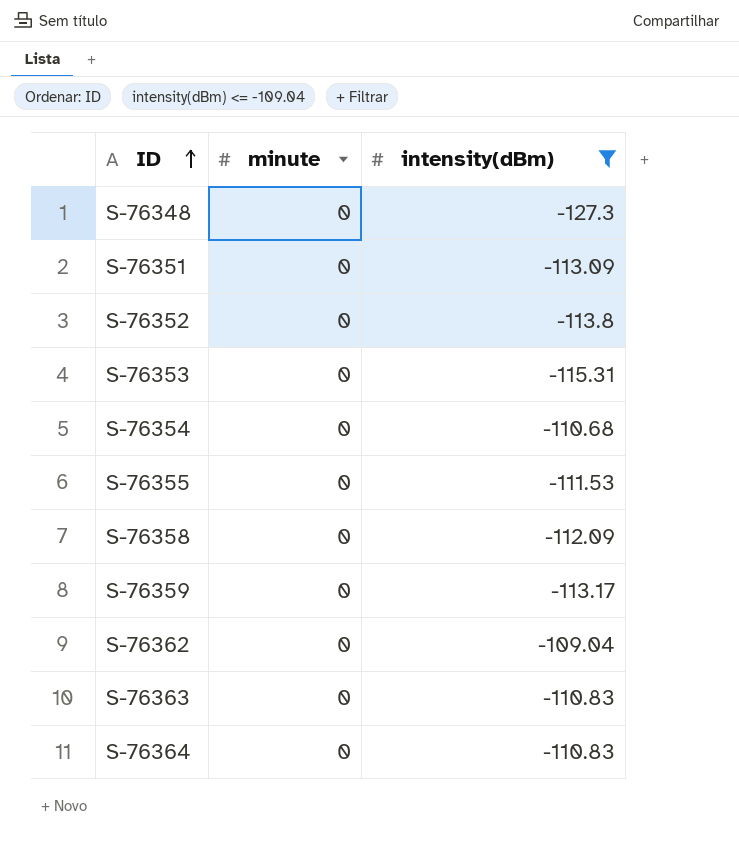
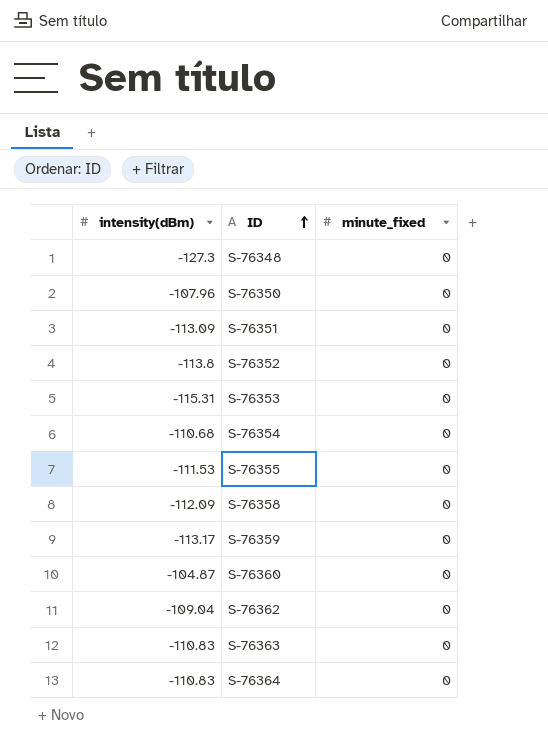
filter: intensity(dBm) <= -109.04 -> none
column intensity(dBm) | position: 3 -> 1
column name: minute -> minute_fixed

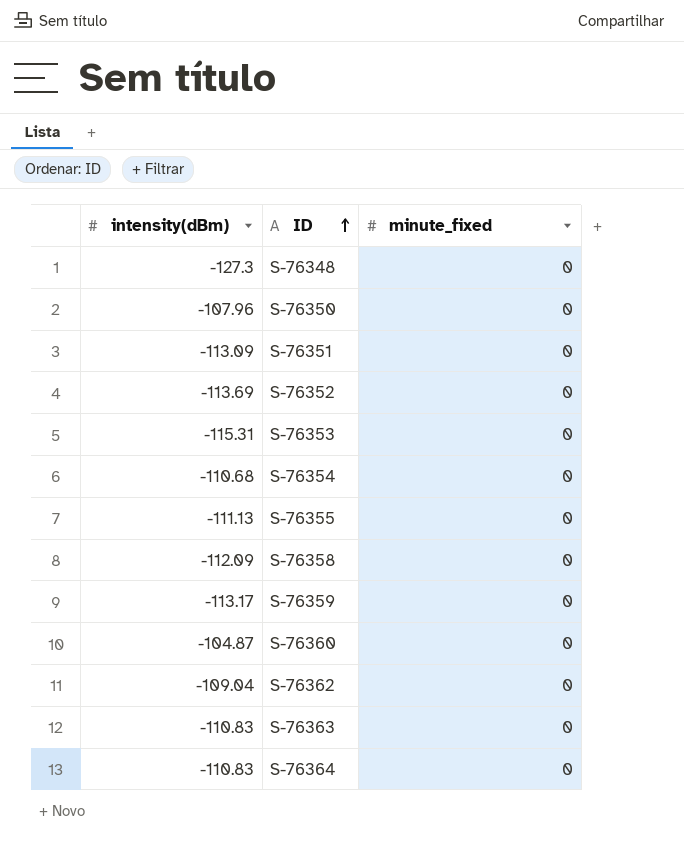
S-76352 | intensity(dBm): -113.8 -> -113.69
S-76355 | intensity(dBm): -111.53 -> -111.13

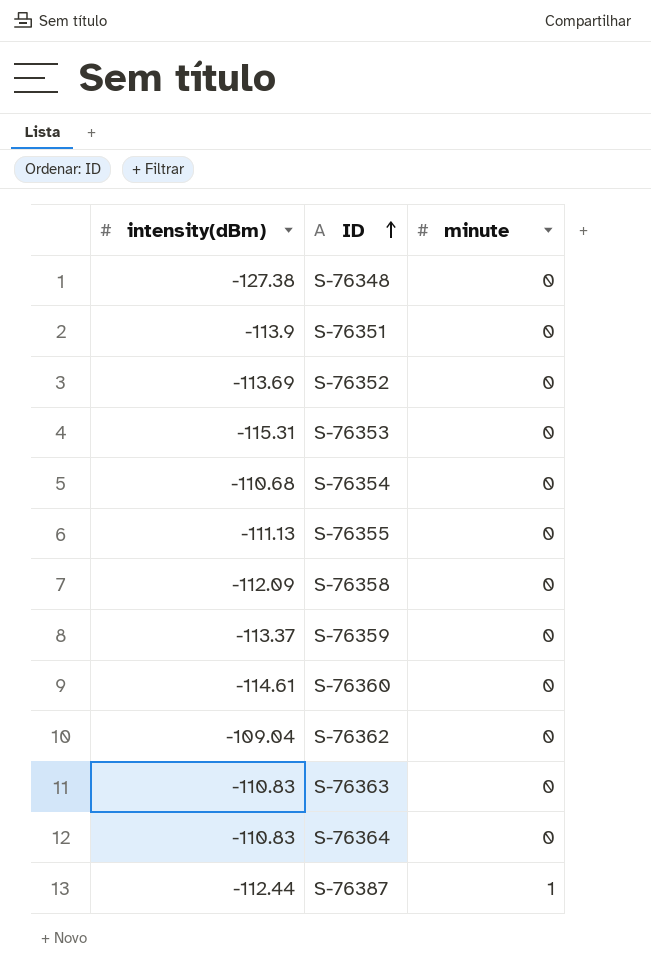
column name: minute_fixed -> minute
row S-76350: -107.96 | 0 -> none
S-76348 | intensity(dBm): -127.3 -> -127.38
S-76351 | intensity(dBm): -113.09 -> -113.9
S-76359 | intensity(dBm): -113.17 -> -113.37
S-76360 | intensity(dBm): -104.87 -> -114.61
row S-76387: none -> -112.44 | 1

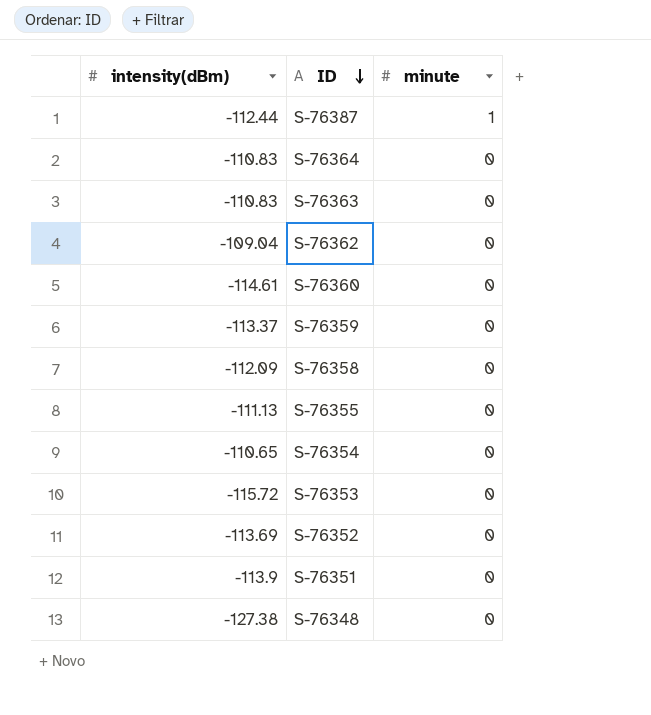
row order: ID ascending -> ID descending
S-76354 | intensity(dBm): -110.68 -> -110.65
S-76353 | intensity(dBm): -115.31 -> -115.72

